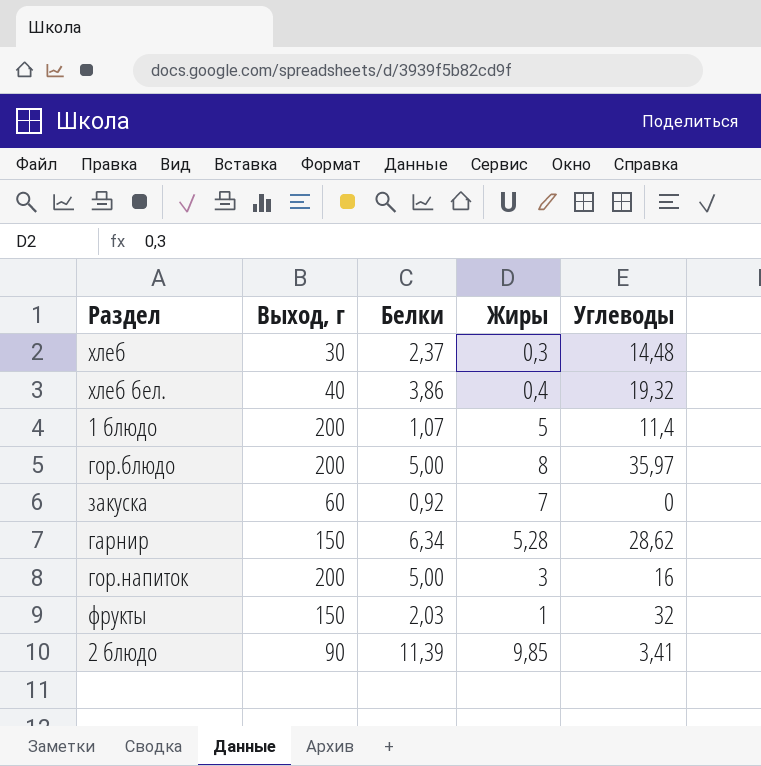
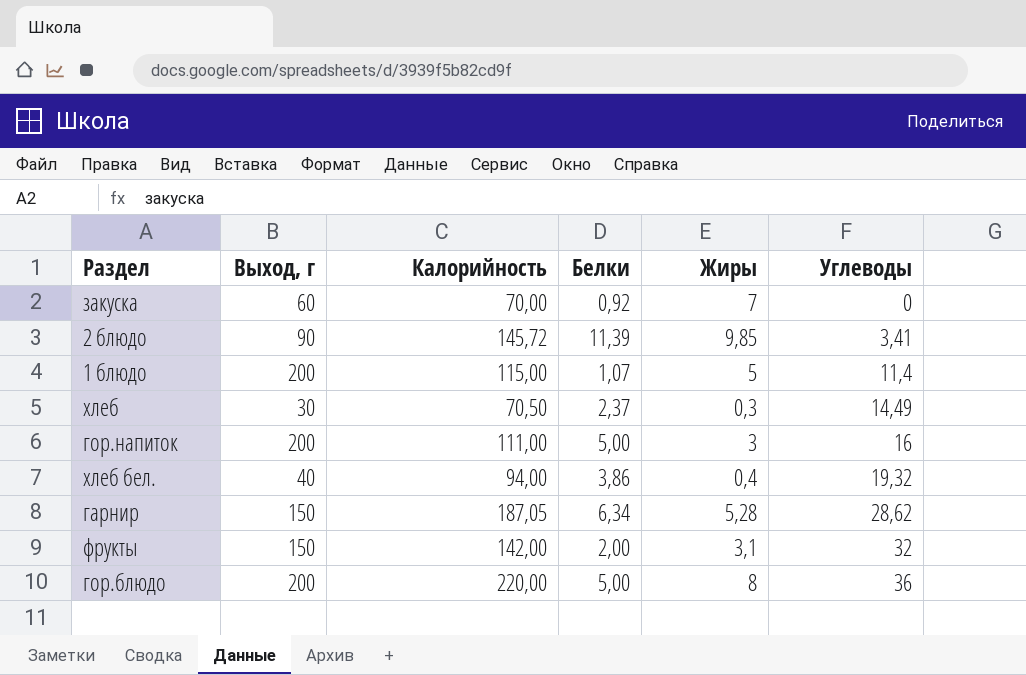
row order: none -> Углеводы ascending
column Калорийность | position: none -> 3
хлеб | Углеводы: 14,48 -> 14,49
фрукты | Белки: 2,03 -> 2,00
фрукты | Жиры: 1 -> 3,1
гор.блюдо | Углеводы: 35,97 -> 36

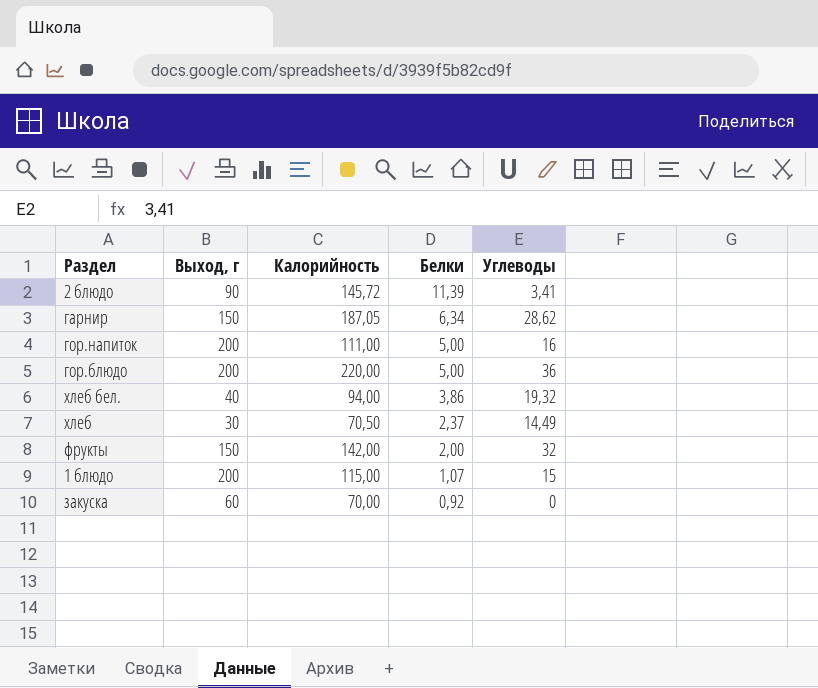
row order: Углеводы ascending -> Белки descending
column Жиры | position: 5 -> none
1 блюдо | Углеводы: 11,4 -> 15

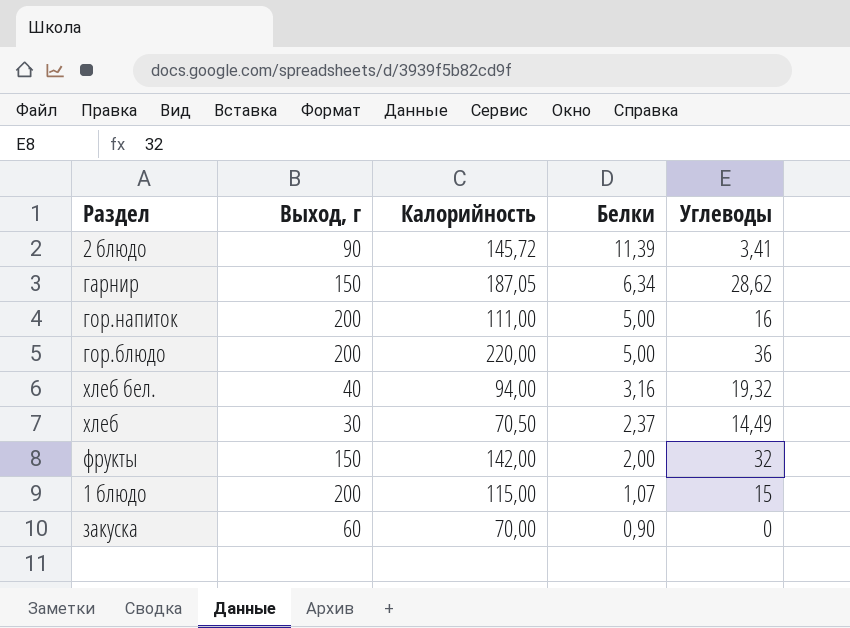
хлеб бел. | Белки: 3,86 -> 3,16
закуска | Белки: 0,92 -> 0,90

